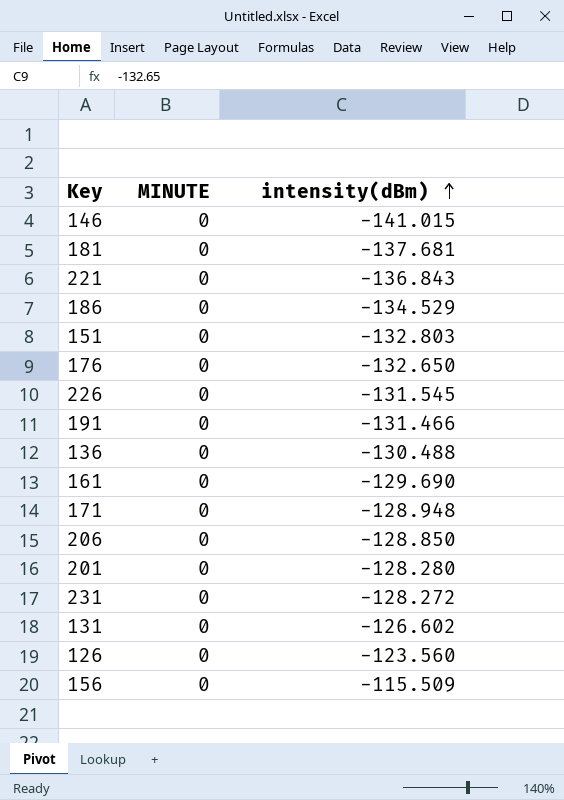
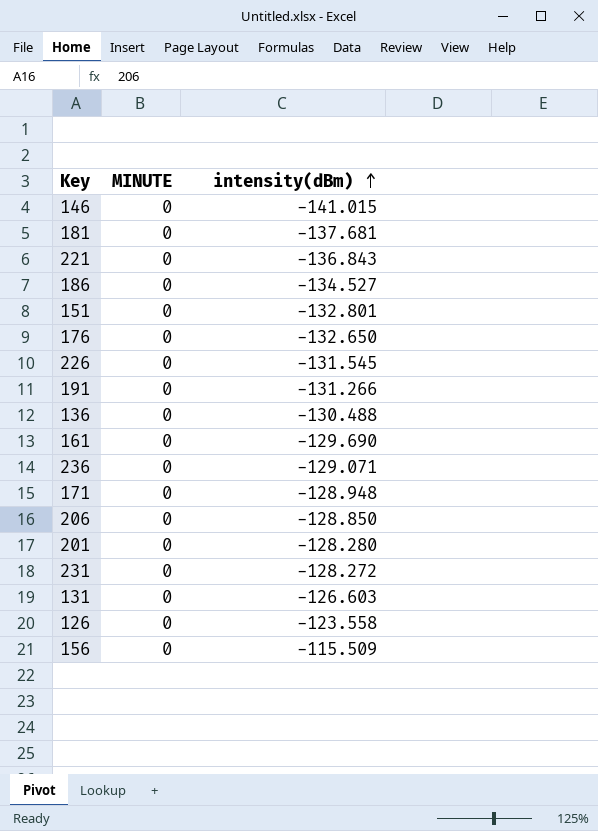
186 | intensity(dBm): -134.529 -> -134.527
151 | intensity(dBm): -132.803 -> -132.801
191 | intensity(dBm): -131.466 -> -131.266
row 236: none -> 0 | -129.071
131 | intensity(dBm): -126.602 -> -126.603
126 | intensity(dBm): -123.560 -> -123.558

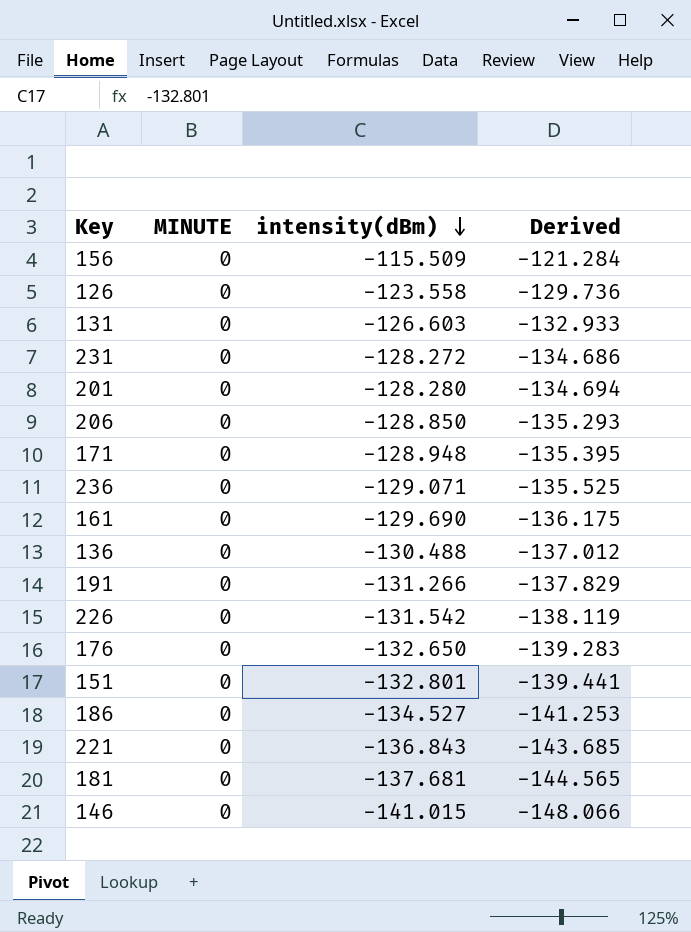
row order: intensity(dBm) ascending -> intensity(dBm) descending
column Derived | formula: none -> [intensity(dBm)] * 1.05
226 | intensity(dBm): -131.545 -> -131.542

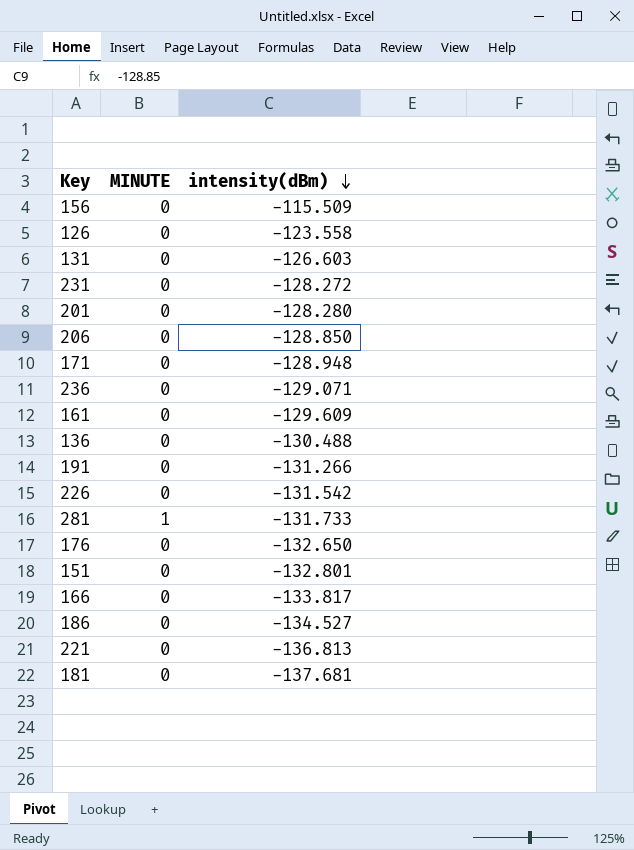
column Derived | formula: [intensity(dBm)] * 1.05 -> none
row 146: 0 | -141.015 | -148.066 -> none
161 | intensity(dBm): -129.690 -> -129.609
row 281: none -> 1 | -131.733
row 166: none -> 0 | -133.817
221 | intensity(dBm): -136.843 -> -136.813

